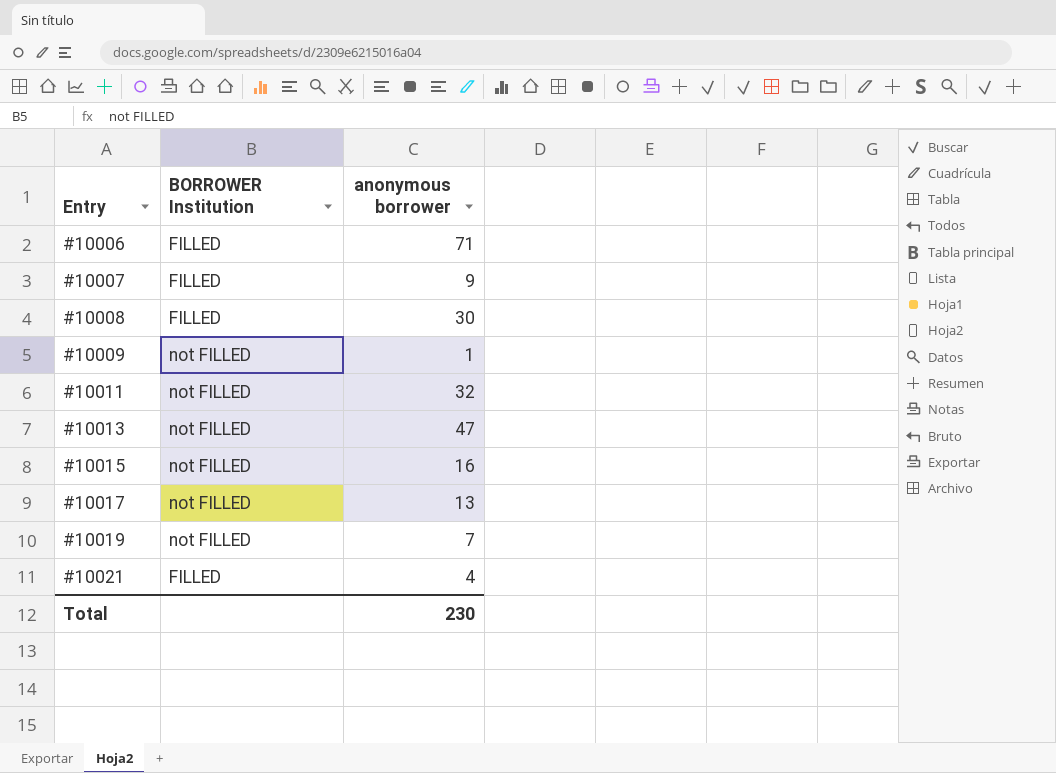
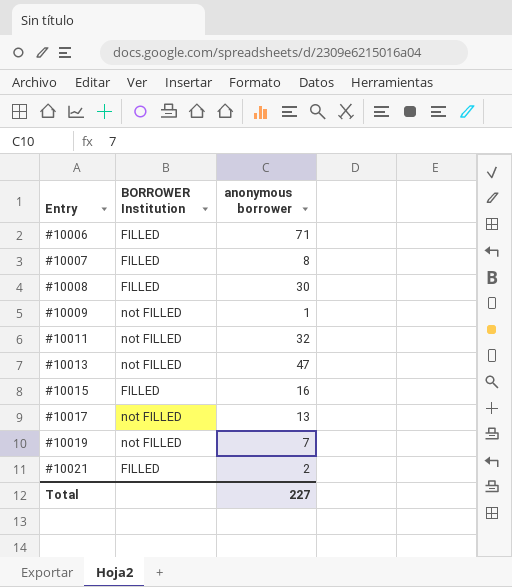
#10007 | anonymous borrower: 9 -> 8
#10015 | BORROWER Institution: not FILLED -> FILLED
#10021 | anonymous borrower: 4 -> 2
Total | anonymous borrower: 230 -> 227

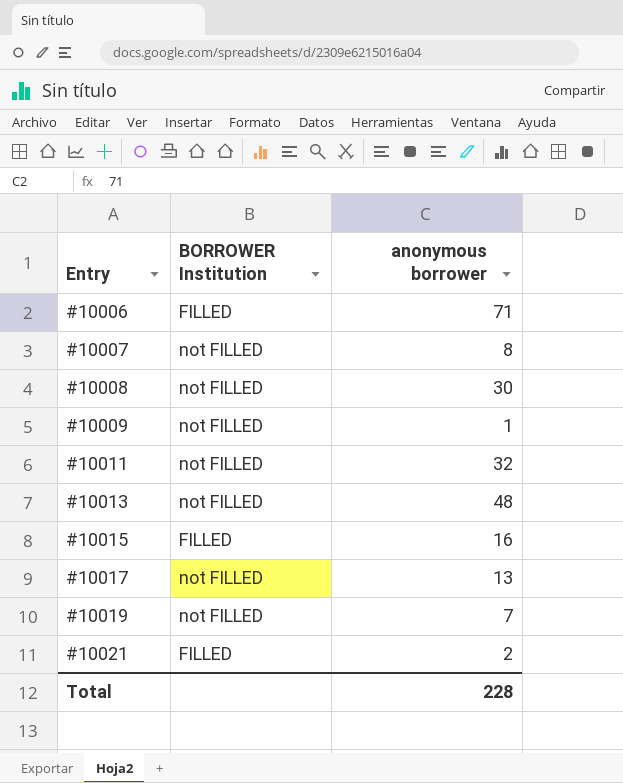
#10007 | BORROWER Institution: FILLED -> not FILLED
#10008 | BORROWER Institution: FILLED -> not FILLED
#10013 | anonymous borrower: 47 -> 48
Total | anonymous borrower: 227 -> 228

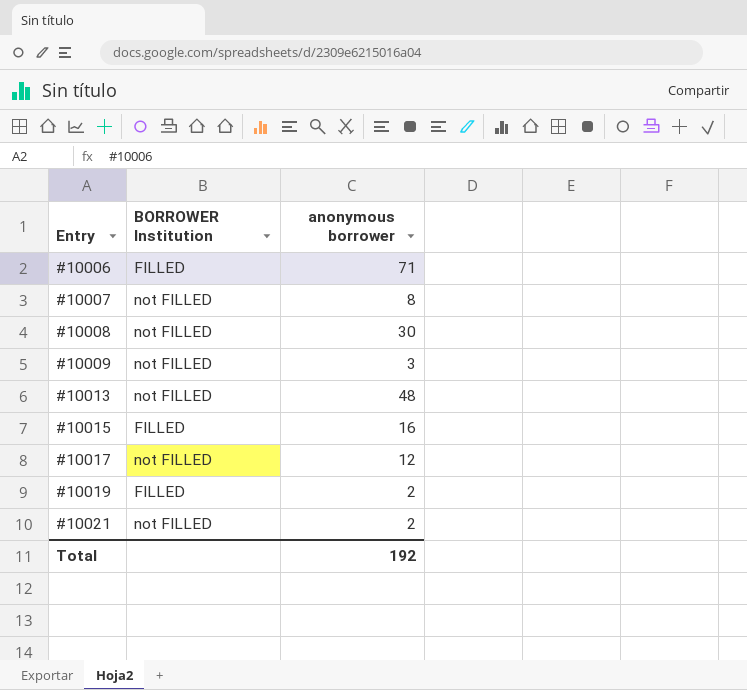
row #10011: not FILLED | 32 -> none
#10009 | anonymous borrower: 1 -> 3
#10017 | anonymous borrower: 13 -> 12
#10019 | BORROWER Institution: not FILLED -> FILLED
#10019 | anonymous borrower: 7 -> 2
#10021 | BORROWER Institution: FILLED -> not FILLED
Total | anonymous borrower: 228 -> 192

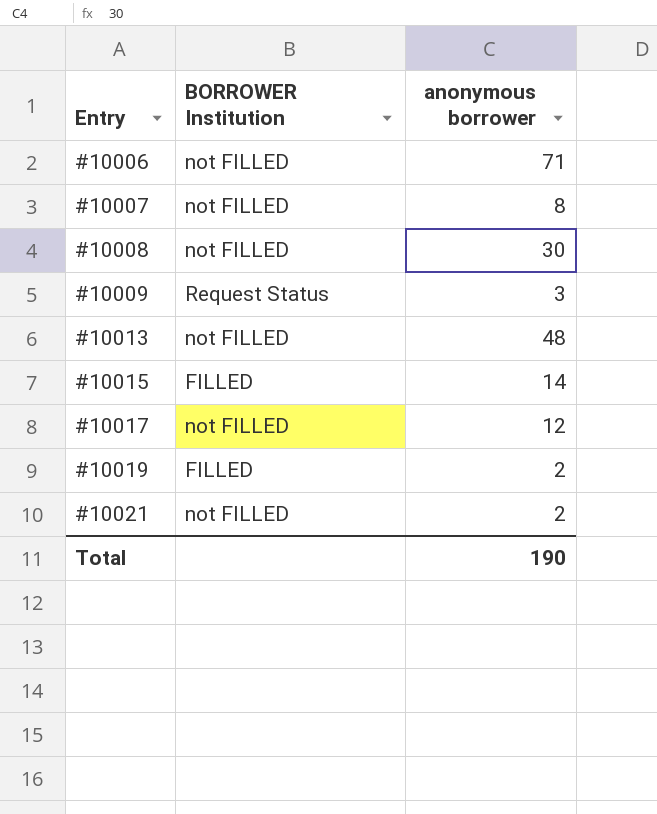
#10006 | BORROWER Institution: FILLED -> not FILLED
#10009 | BORROWER Institution: not FILLED -> Request Status
#10015 | anonymous borrower: 16 -> 14
Total | anonymous borrower: 192 -> 190

